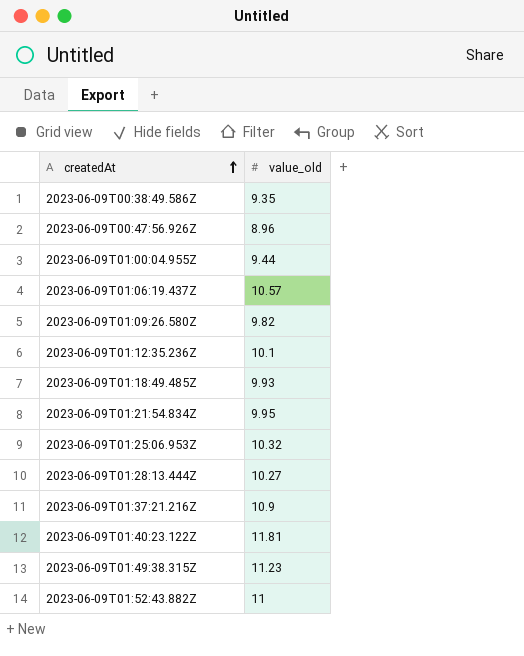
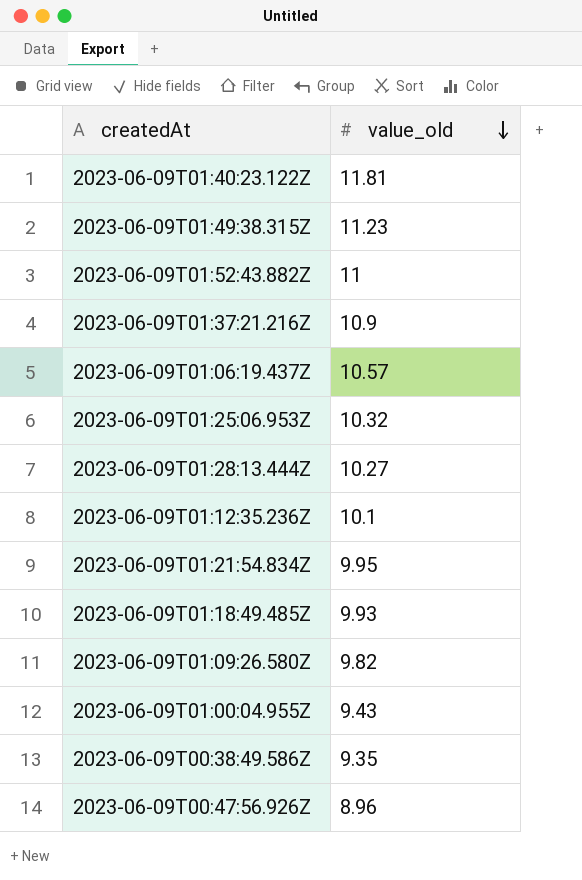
row order: createdAt ascending -> value_old descending
2023-06-09T01:00:04.955Z | value_old: 9.44 -> 9.43

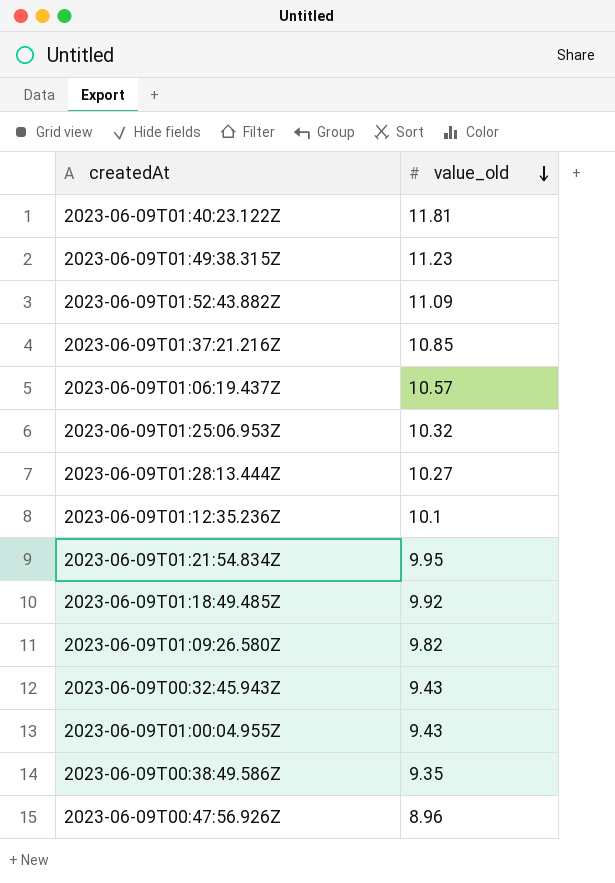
2023-06-09T01:52:43.882Z | value_old: 11 -> 11.09
2023-06-09T01:37:21.216Z | value_old: 10.9 -> 10.85
2023-06-09T01:18:49.485Z | value_old: 9.93 -> 9.92
row 2023-06-09T00:32:45.943Z: none -> 9.43

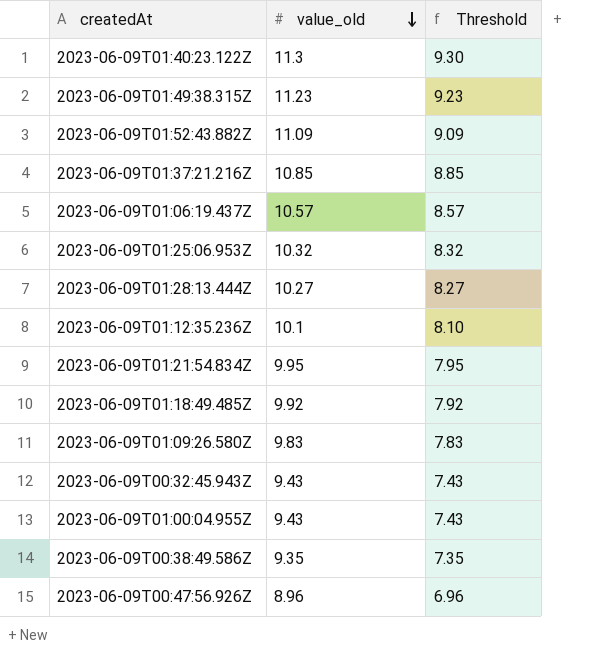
column Threshold | formula: none -> [value_old] - 2
2023-06-09T01:40:23.122Z | value_old: 11.81 -> 11.3
2023-06-09T01:09:26.580Z | value_old: 9.82 -> 9.83

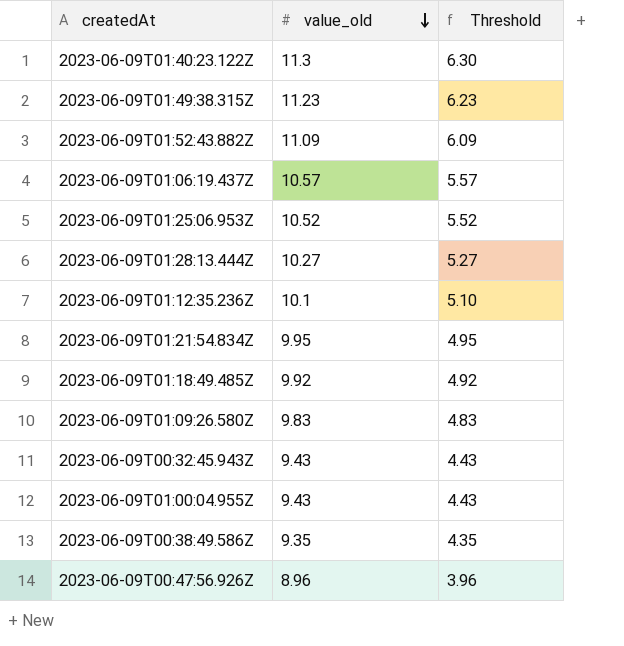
column Threshold | formula: [value_old] - 2 -> [value_old] - 5
row 2023-06-09T01:37:21.216Z: 10.85 | 8.85 -> none
2023-06-09T01:25:06.953Z | value_old: 10.32 -> 10.52

